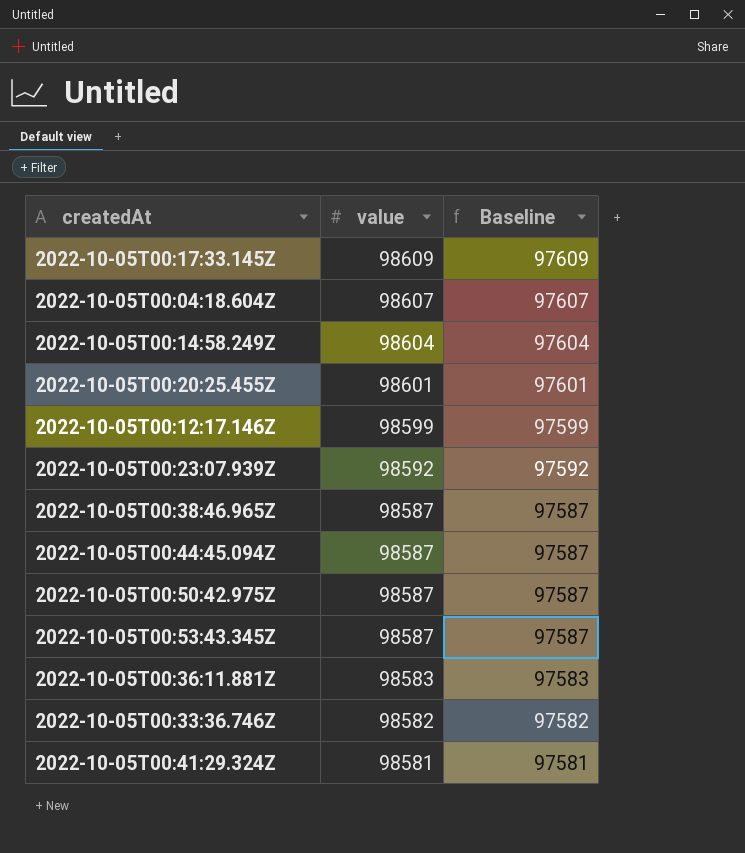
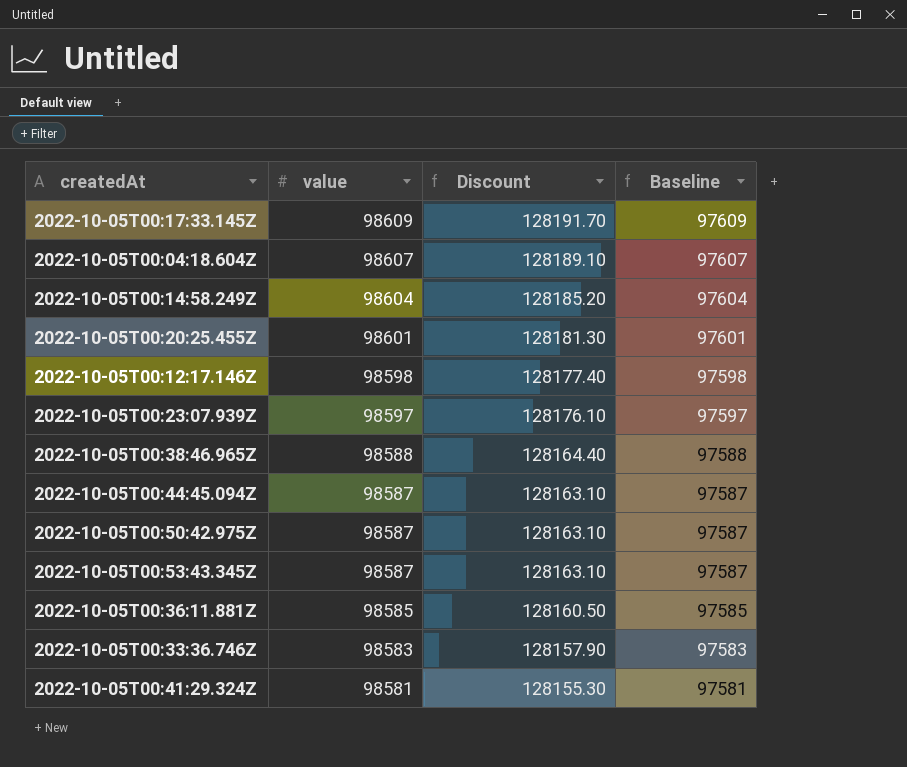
column Discount | formula: none -> [value] * 1.3
2022-10-05T00:12:17.146Z | value: 98599 -> 98598
2022-10-05T00:12:17.146Z | Baseline: 97599 -> 97598
2022-10-05T00:23:07.939Z | value: 98592 -> 98597
2022-10-05T00:23:07.939Z | Baseline: 97592 -> 97597
2022-10-05T00:38:46.965Z | value: 98587 -> 98588
2022-10-05T00:38:46.965Z | Baseline: 97587 -> 97588
2022-10-05T00:36:11.881Z | value: 98583 -> 98585
2022-10-05T00:36:11.881Z | Baseline: 97583 -> 97585
2022-10-05T00:33:36.746Z | value: 98582 -> 98583
2022-10-05T00:33:36.746Z | Baseline: 97582 -> 97583

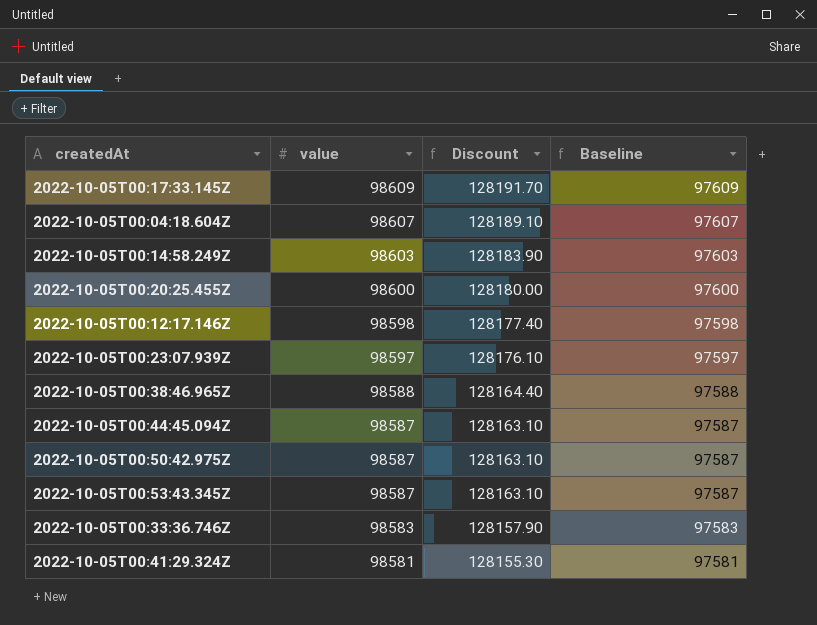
row 2022-10-05T00:36:11.881Z: 98585 | 128160.50 | 97585 -> none
2022-10-05T00:14:58.249Z | value: 98604 -> 98603
2022-10-05T00:14:58.249Z | Discount: 128185.20 -> 128183.90
2022-10-05T00:14:58.249Z | Baseline: 97604 -> 97603
2022-10-05T00:20:25.455Z | value: 98601 -> 98600
2022-10-05T00:20:25.455Z | Discount: 128181.30 -> 128180.00
2022-10-05T00:20:25.455Z | Baseline: 97601 -> 97600

